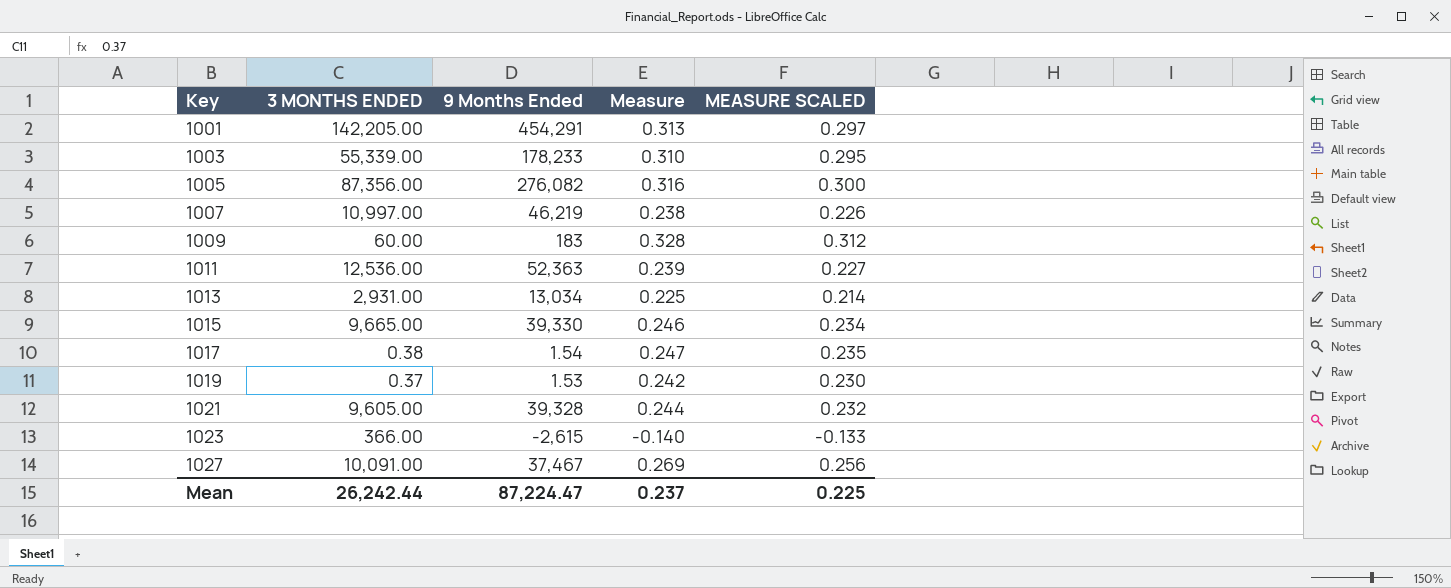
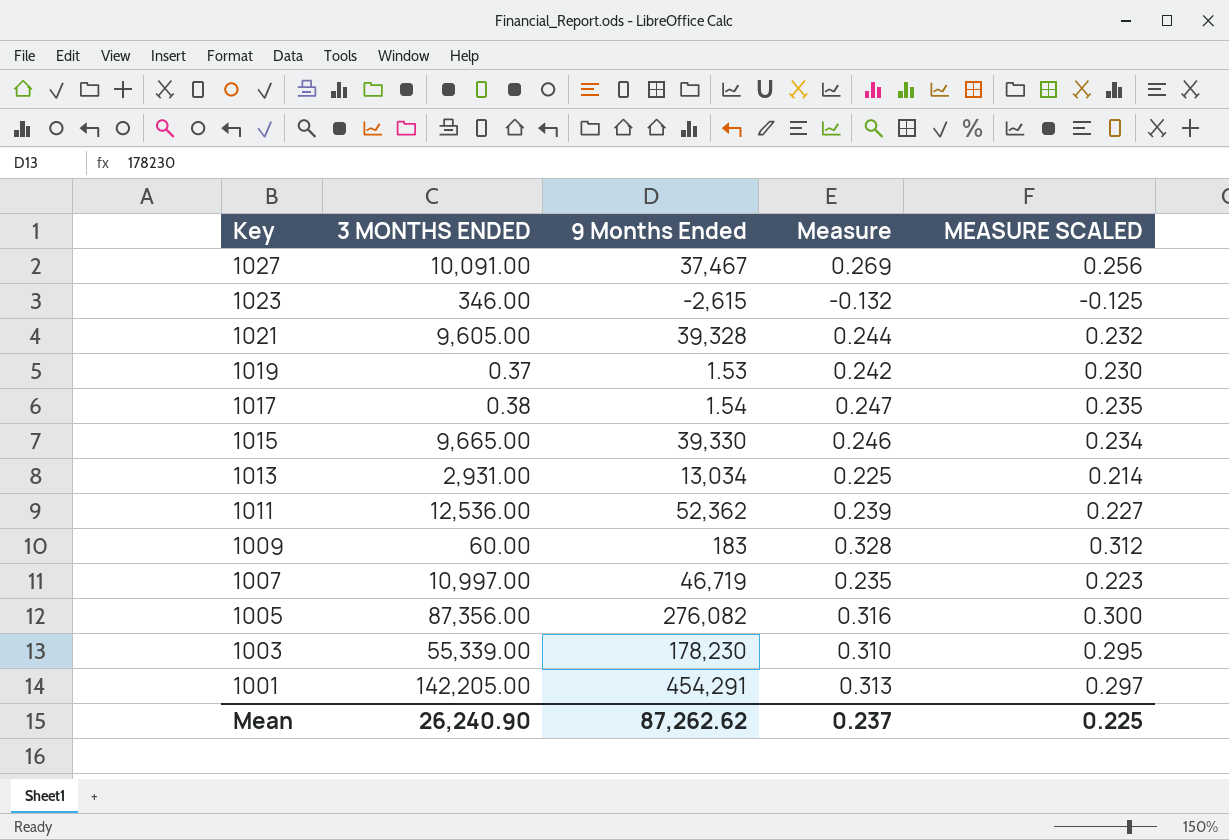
row order: Key ascending -> Key descending
1023 | 3 MONTHS ENDED: 366.00 -> 346.00
1023 | Measure: -0.140 -> -0.132
1023 | MEASURE SCALED: -0.133 -> -0.125
1011 | 9 Months Ended: 52,363 -> 52,362
1007 | 9 Months Ended: 46,219 -> 46,719
1007 | Measure: 0.238 -> 0.235
1007 | MEASURE SCALED: 0.226 -> 0.223
1003 | 9 Months Ended: 178,233 -> 178,230
Mean | 3 MONTHS ENDED: 26,242.44 -> 26,240.90
Mean | 9 Months Ended: 87,224.47 -> 87,262.62

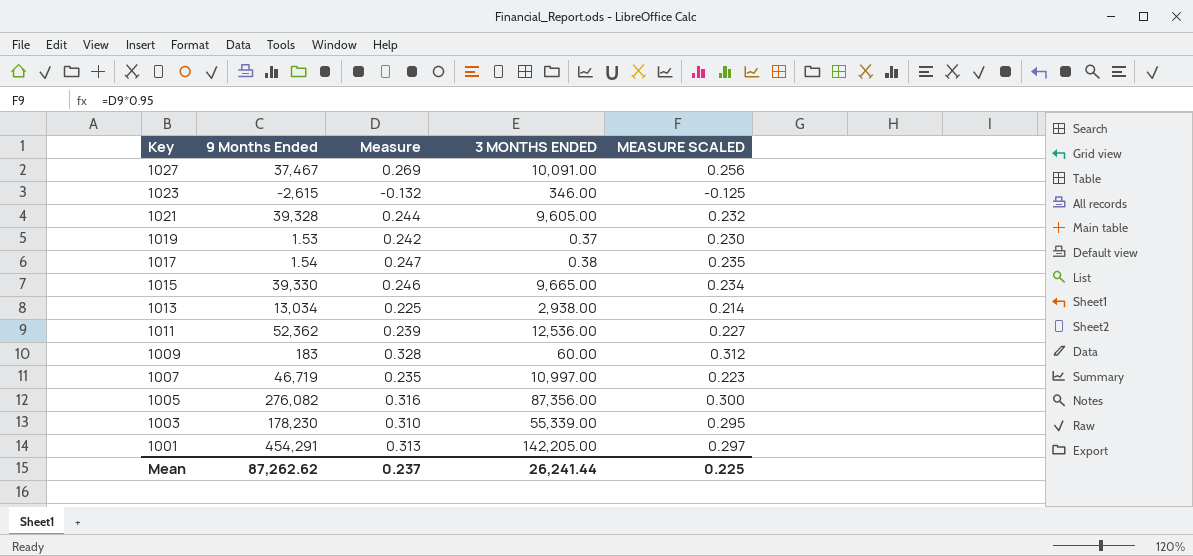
column 3 MONTHS ENDED | position: 2 -> 4
1013 | 3 MONTHS ENDED: 2,931.00 -> 2,938.00
Mean | 3 MONTHS ENDED: 26,240.90 -> 26,241.44

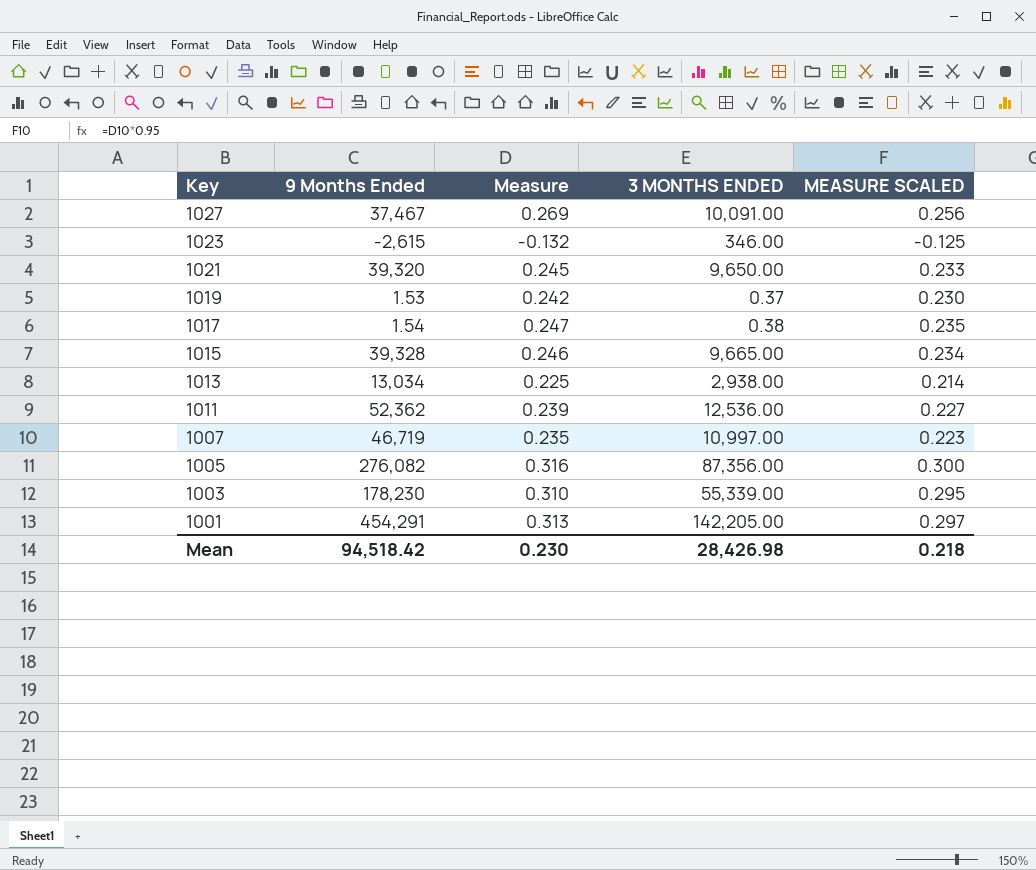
row 1009: 183 | 0.328 | 60.00 | 0.312 -> none
1021 | 9 Months Ended: 39,328 -> 39,320
1021 | Measure: 0.244 -> 0.245
1021 | 3 MONTHS ENDED: 9,605.00 -> 9,650.00
1021 | MEASURE SCALED: 0.232 -> 0.233
1015 | 9 Months Ended: 39,330 -> 39,328
Mean | 9 Months Ended: 87,262.62 -> 94,518.42
Mean | Measure: 0.237 -> 0.230
Mean | 3 MONTHS ENDED: 26,241.44 -> 28,426.98
Mean | MEASURE SCALED: 0.225 -> 0.218

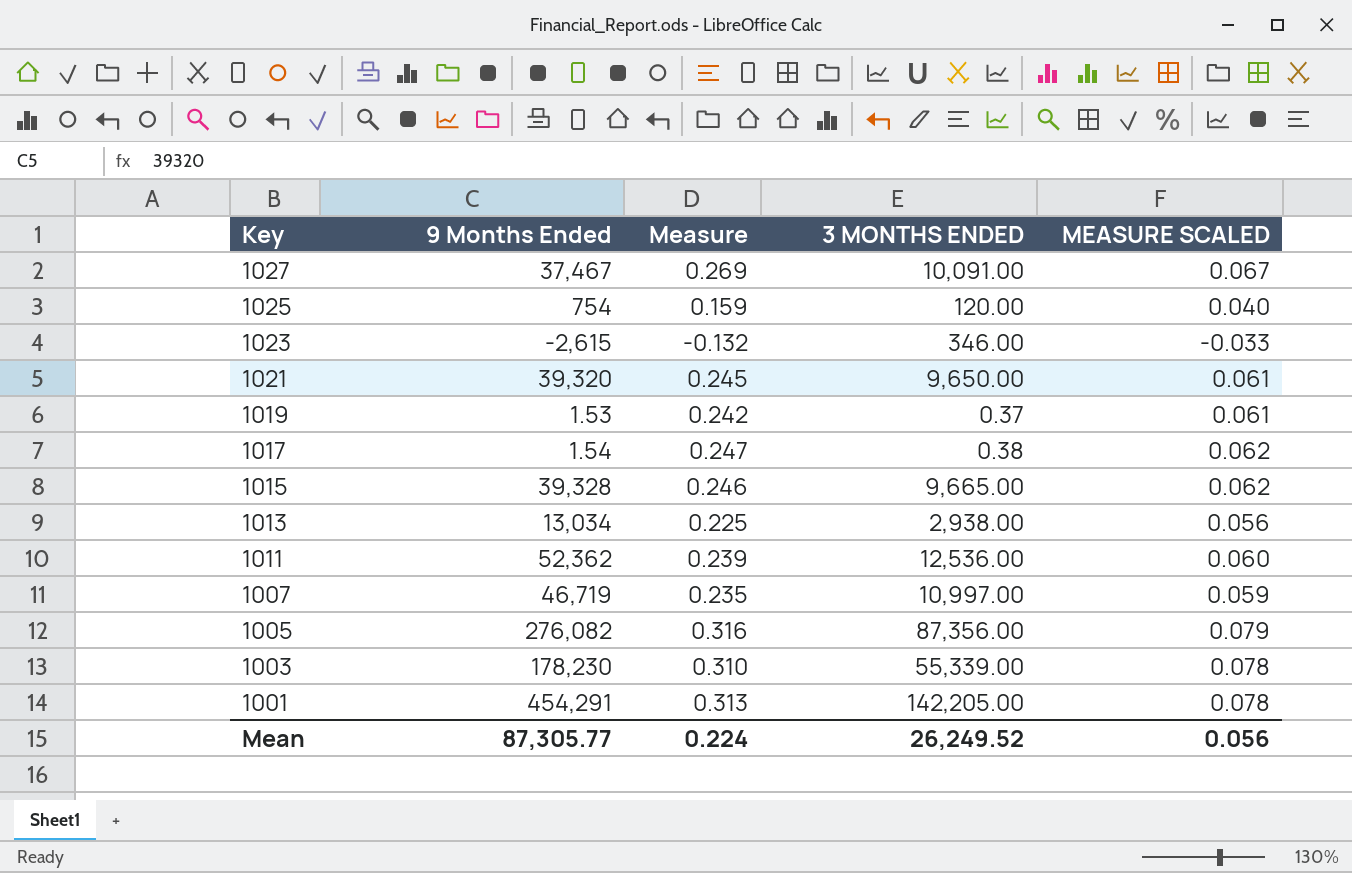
column MEASURE SCALED | formula: [Measure] * 0.95 -> [Measure] * 0.25
row 1025: none -> 754 | 0.159 | 120.00 | 0.040
Mean | 9 Months Ended: 94,518.42 -> 87,305.77
Mean | Measure: 0.230 -> 0.224
Mean | 3 MONTHS ENDED: 28,426.98 -> 26,249.52
Mean | MEASURE SCALED: 0.218 -> 0.056

